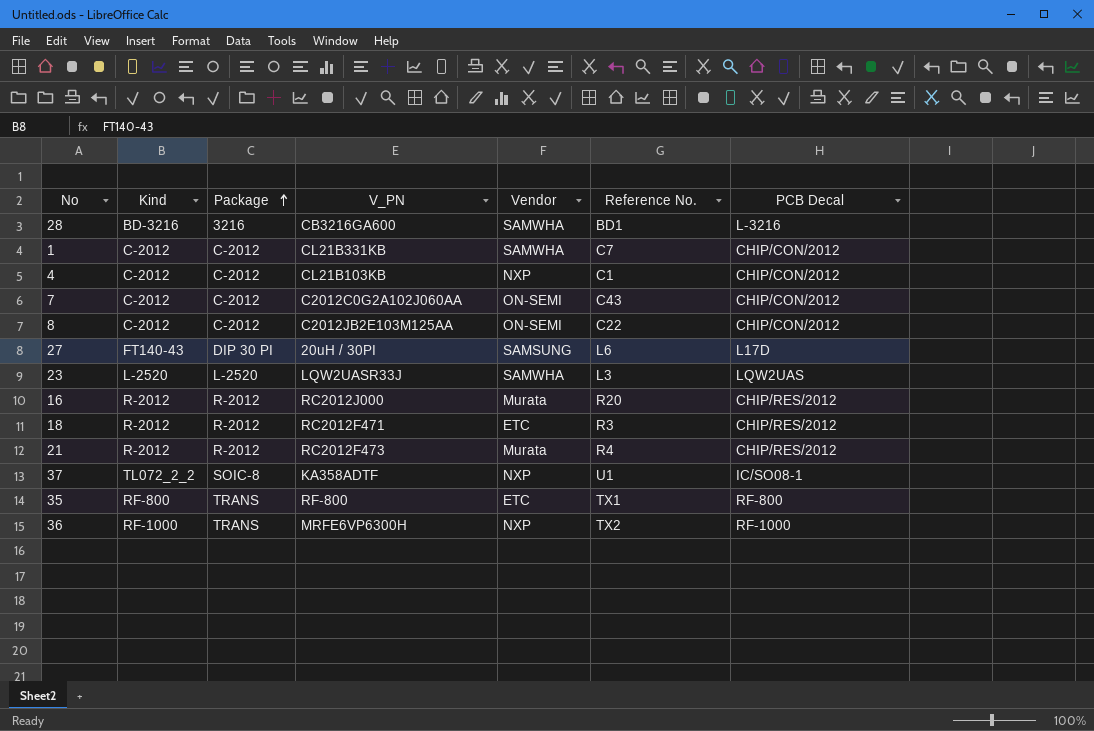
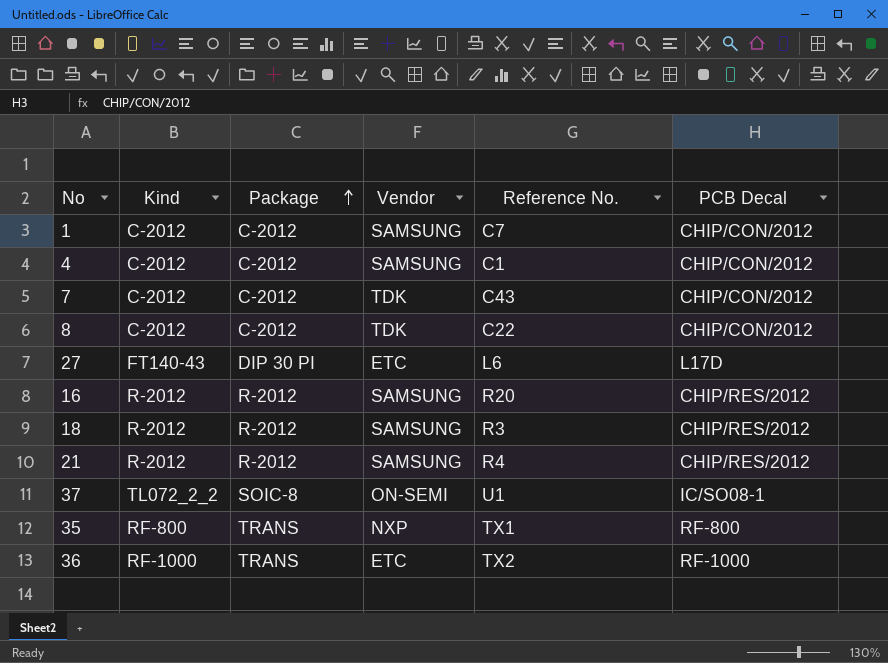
column V_PN | position: 4 -> none
row 28: BD-3216 | 3216 | CB3216GA600 | SAMWHA | BD1 | L-3216 -> none
row 23: L-2520 | L-2520 | LQW2UASR33J | SAMWHA | L3 | LQW2UAS -> none
1 | Vendor: SAMWHA -> SAMSUNG
4 | Vendor: NXP -> SAMSUNG
7 | Vendor: ON-SEMI -> TDK
8 | Vendor: ON-SEMI -> TDK
27 | Vendor: SAMSUNG -> ETC
16 | Vendor: Murata -> SAMSUNG
18 | Vendor: ETC -> SAMSUNG
21 | Vendor: Murata -> SAMSUNG
37 | Vendor: NXP -> ON-SEMI
35 | Vendor: ETC -> NXP
36 | Vendor: NXP -> ETC

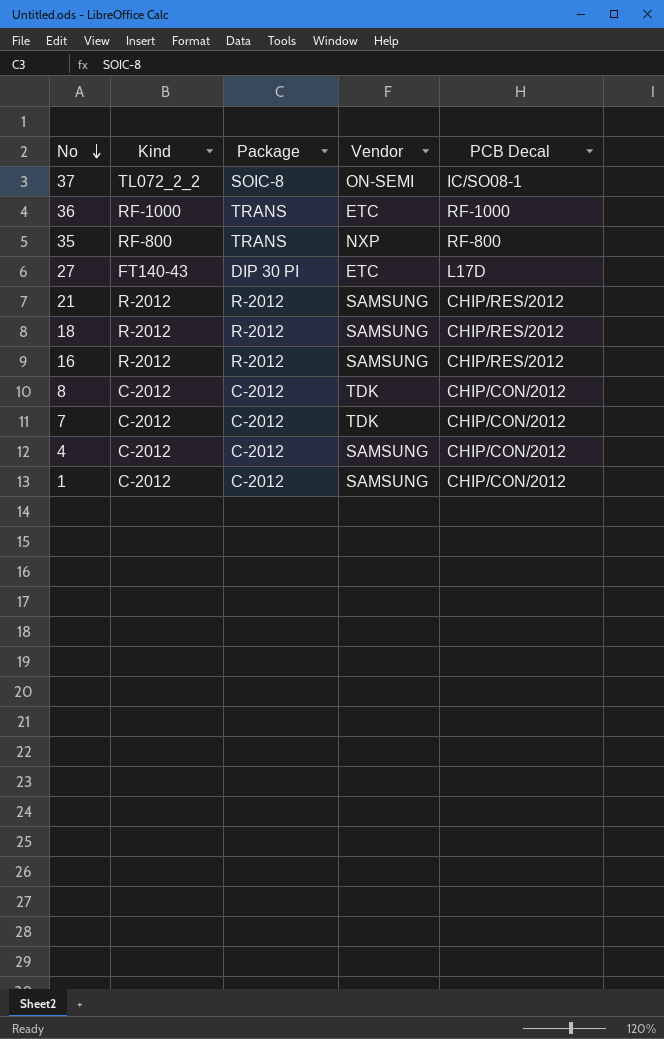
row order: Package ascending -> No descending
column Reference No. | position: 5 -> none

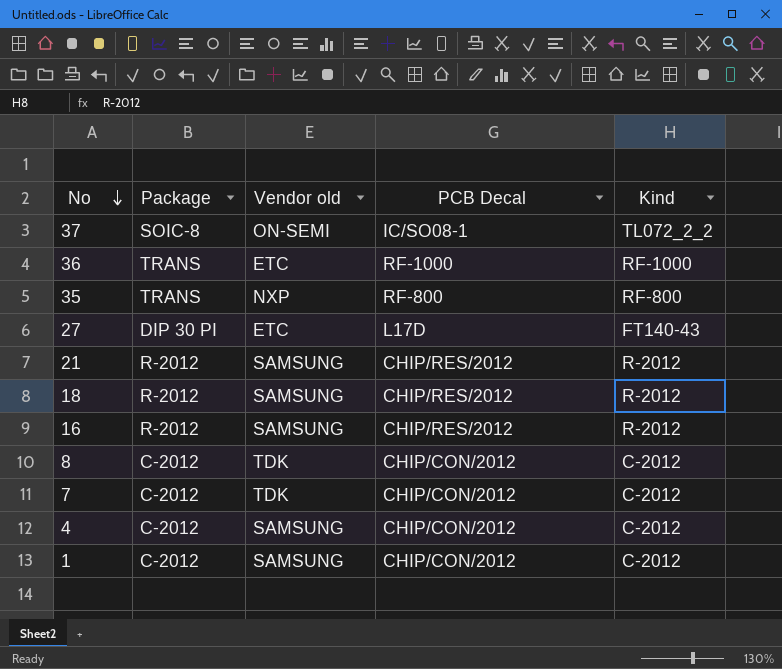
column name: Vendor -> Vendor old
column Kind | position: 2 -> 5

